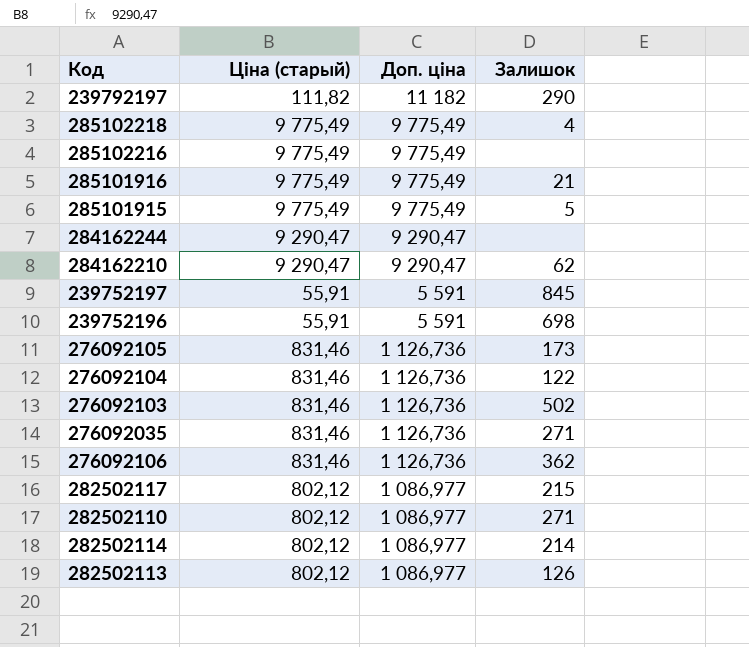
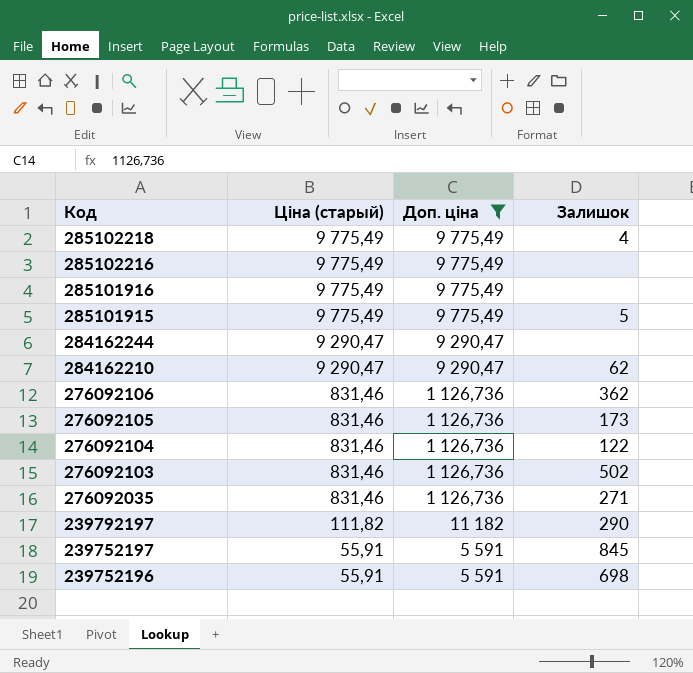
filter: none -> Доп. ціна != 1 086,977
row order: Доп. ціна descending -> Код descending
285101916 | Залишок: 21 -> none

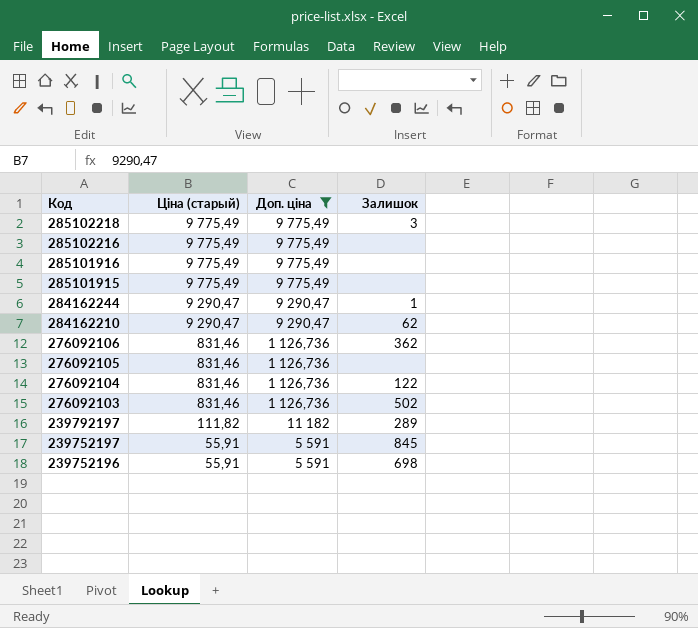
row 276092035: 831,46 | 1 126,736 | 271 -> none
285102218 | Залишок: 4 -> 3
285101915 | Залишок: 5 -> none
284162244 | Залишок: none -> 1
276092105 | Залишок: 173 -> none
239792197 | Залишок: 290 -> 289

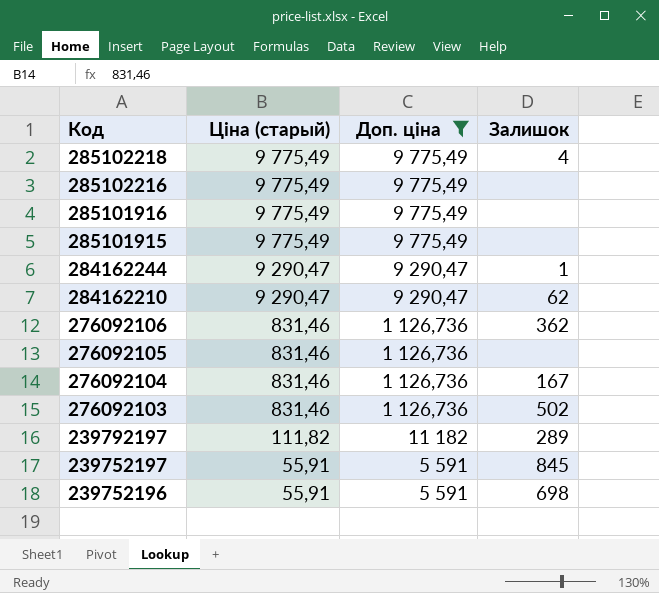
285102218 | Залишок: 3 -> 4
276092104 | Залишок: 122 -> 167

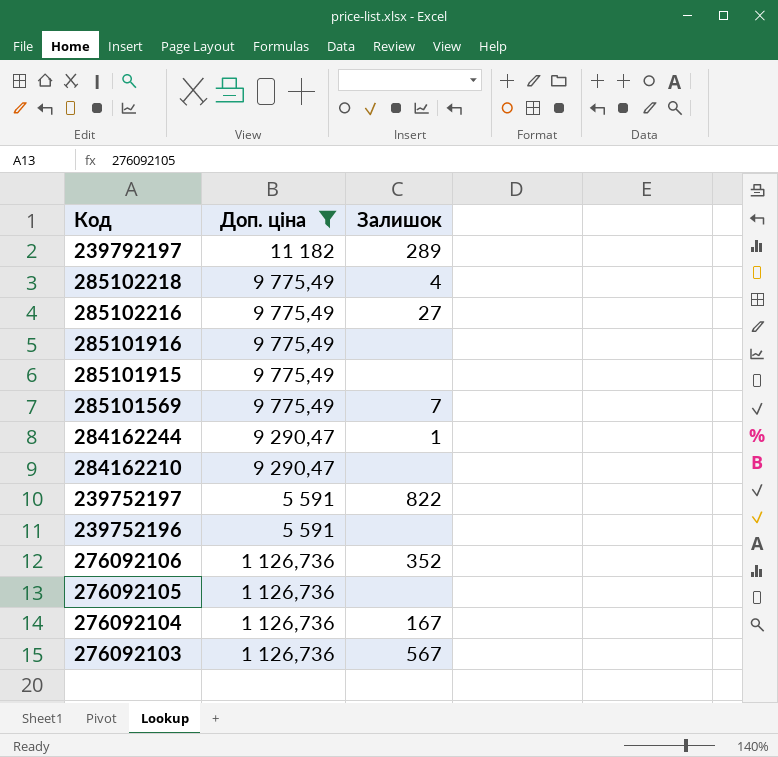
row order: Код descending -> Доп. ціна descending
column Ціна (старый) | position: 2 -> none
285102216 | Залишок: none -> 27
row 285101569: none -> 9 775,49 | 7
284162210 | Залишок: 62 -> none
239752197 | Залишок: 845 -> 822
239752196 | Залишок: 698 -> none
276092106 | Залишок: 362 -> 352
276092103 | Залишок: 502 -> 567

